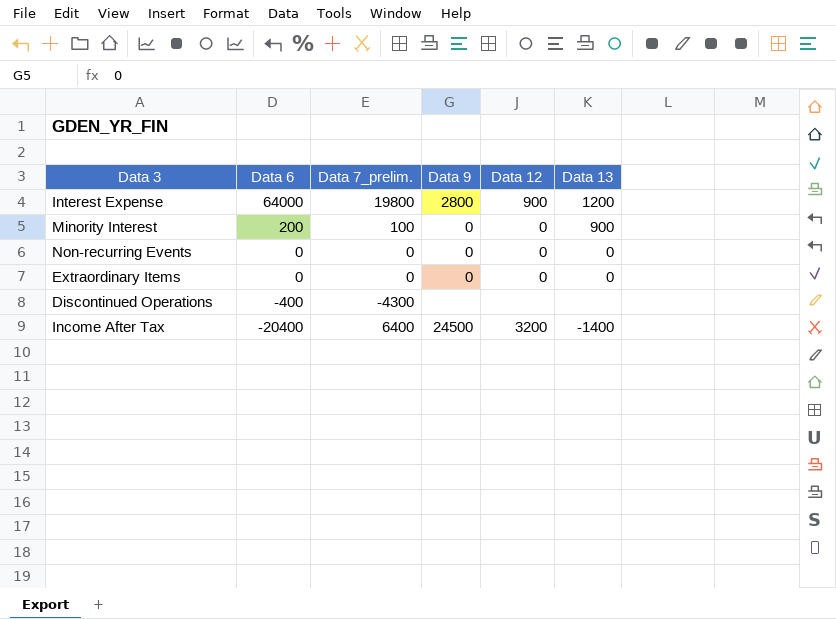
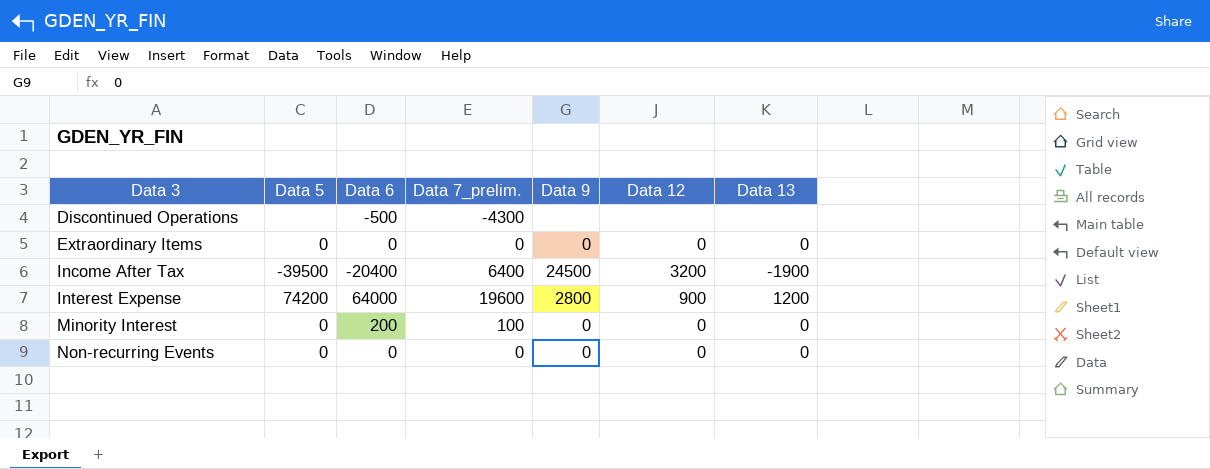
row order: Data 6 descending -> Data 3 ascending
column Data 5 | position: none -> 2
Discontinued Operations | Data 6: -400 -> -500
Income After Tax | Data 13: -1400 -> -1900
Interest Expense | Data 7_prelim.: 19800 -> 19600
Minority Interest | Data 13: 900 -> 0

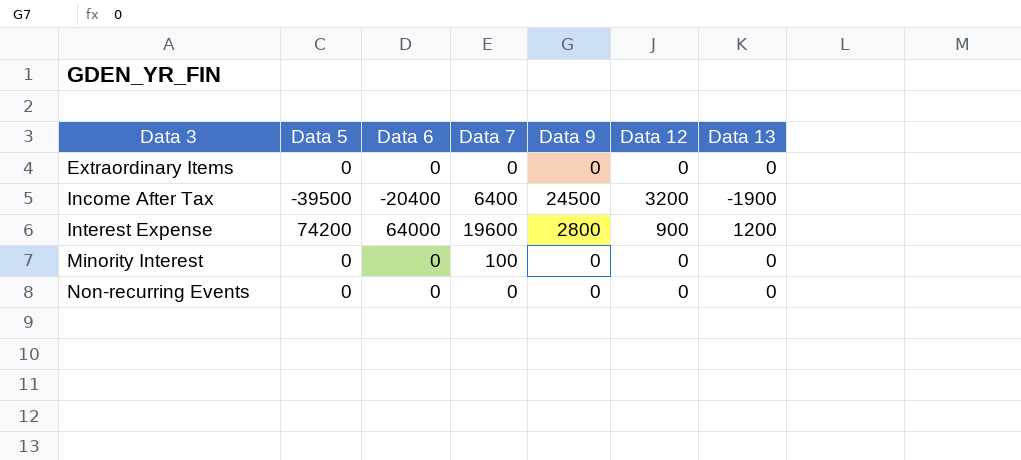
column name: Data 7_prelim. -> Data 7
row Discontinued Operations: none | -500 | -4300 | none | none | none -> none
Minority Interest | Data 6: 200 -> 0

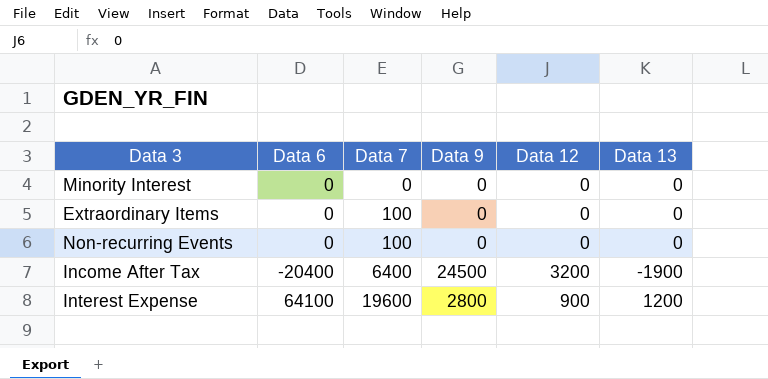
row order: Data 3 ascending -> Data 7 ascending
column Data 5 | position: 2 -> none
Minority Interest | Data 7: 100 -> 0
Extraordinary Items | Data 7: 0 -> 100
Non-recurring Events | Data 7: 0 -> 100
Interest Expense | Data 6: 64000 -> 64100

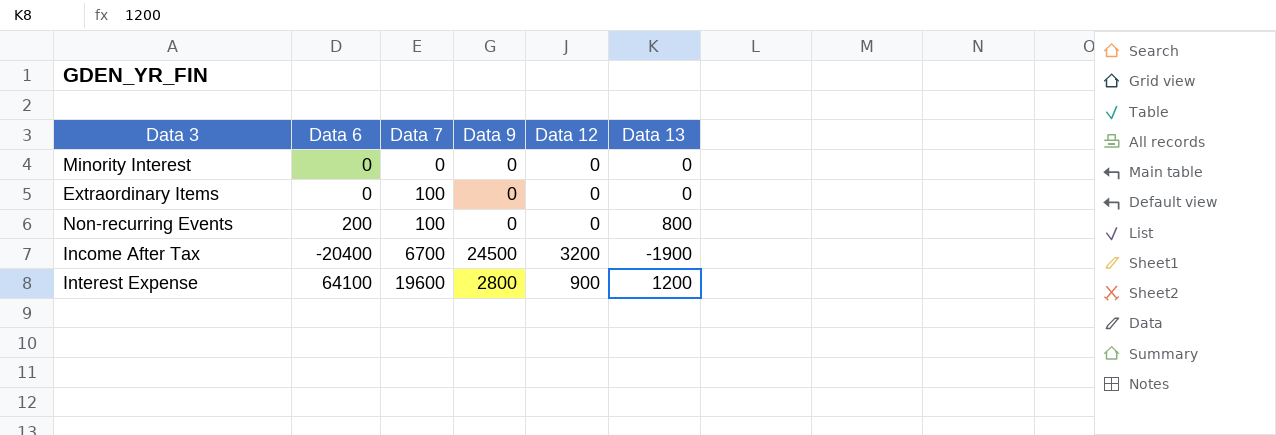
Non-recurring Events | Data 6: 0 -> 200
Non-recurring Events | Data 13: 0 -> 800
Income After Tax | Data 7: 6400 -> 6700

